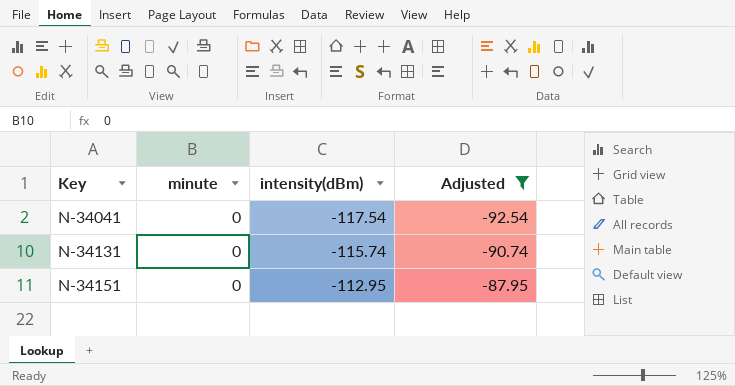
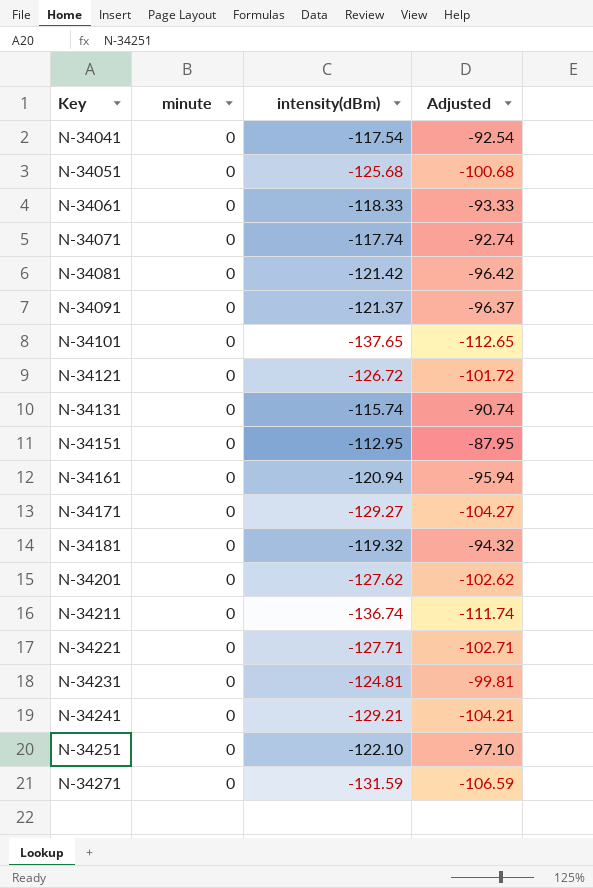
filter: Adjusted >= -92.54 -> none

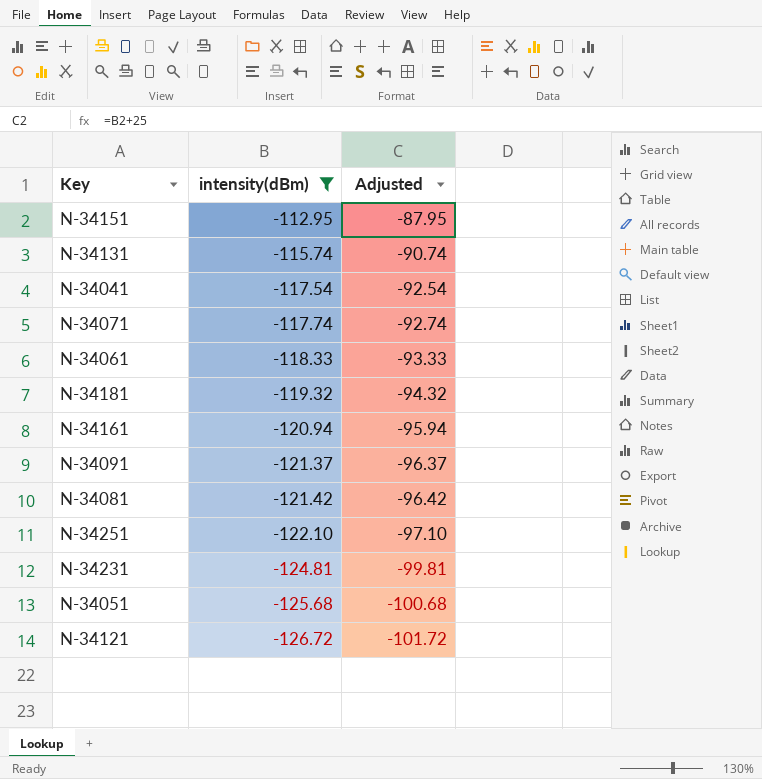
filter: none -> intensity(dBm) >= -126.72
row order: Key ascending -> intensity(dBm) descending
column minute | position: 2 -> none

